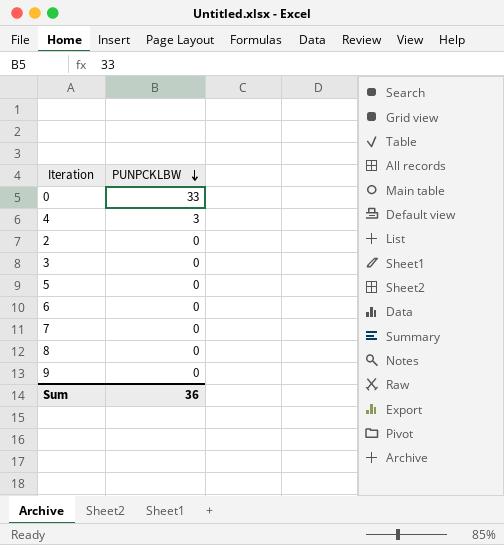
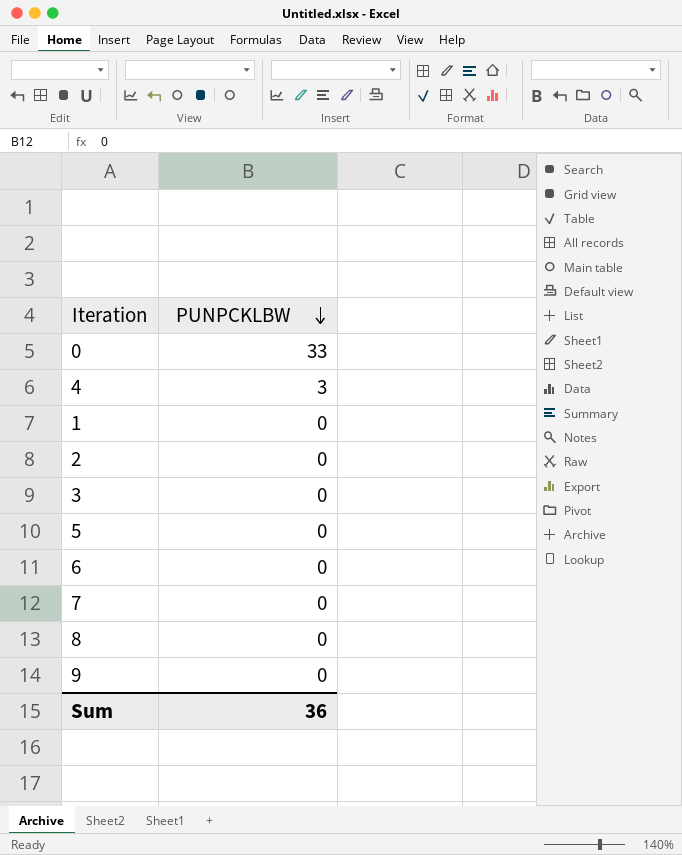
row 1: none -> 0

